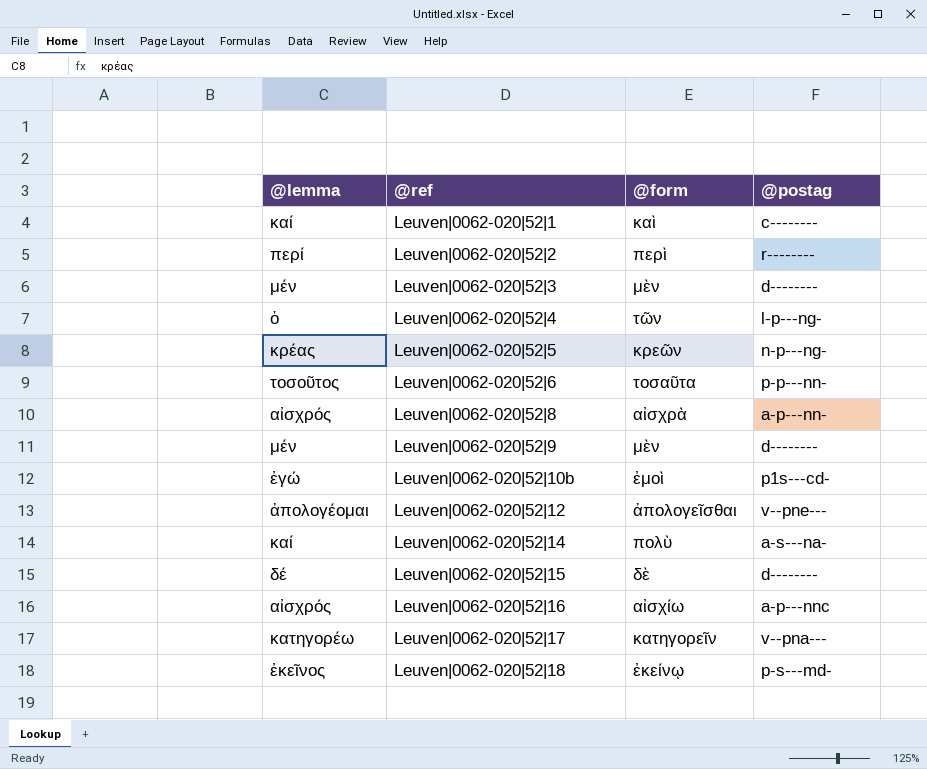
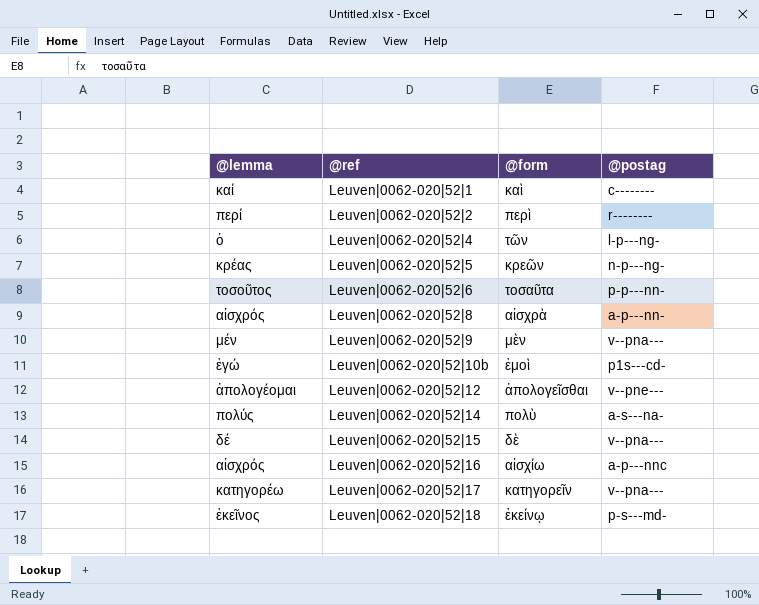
row Leuven|0062-020|52|3: μέν | μὲν | d-------- -> none
Leuven|0062-020|52|9 | @postag: d-------- -> v--pna---
Leuven|0062-020|52|14 | @lemma: καί -> πολύς
Leuven|0062-020|52|15 | @postag: d-------- -> v--pna---

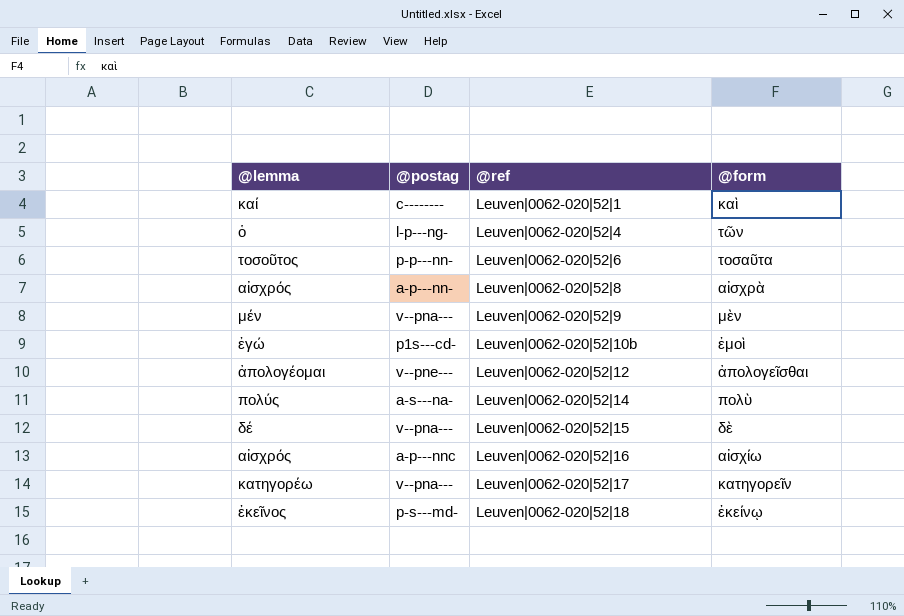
column @postag | position: 4 -> 2
row Leuven|0062-020|52|2: περί | περὶ | r-------- -> none
row Leuven|0062-020|52|5: κρέας | κρεῶν | n-p---ng- -> none

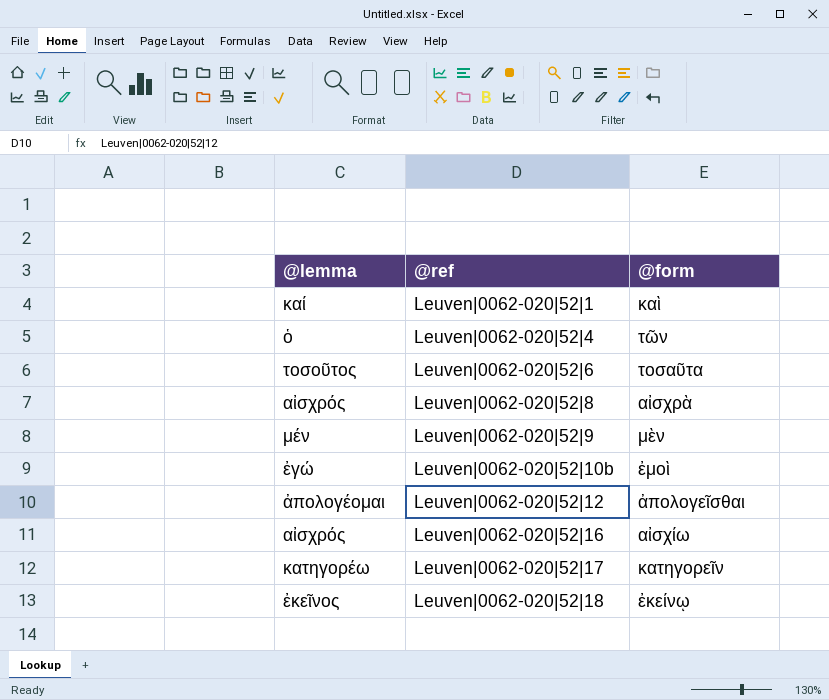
column @postag | position: 2 -> none
row Leuven|0062-020|52|14: πολύς | a-s---na- | πολὺ -> none
row Leuven|0062-020|52|15: δέ | v--pna--- | δὲ -> none

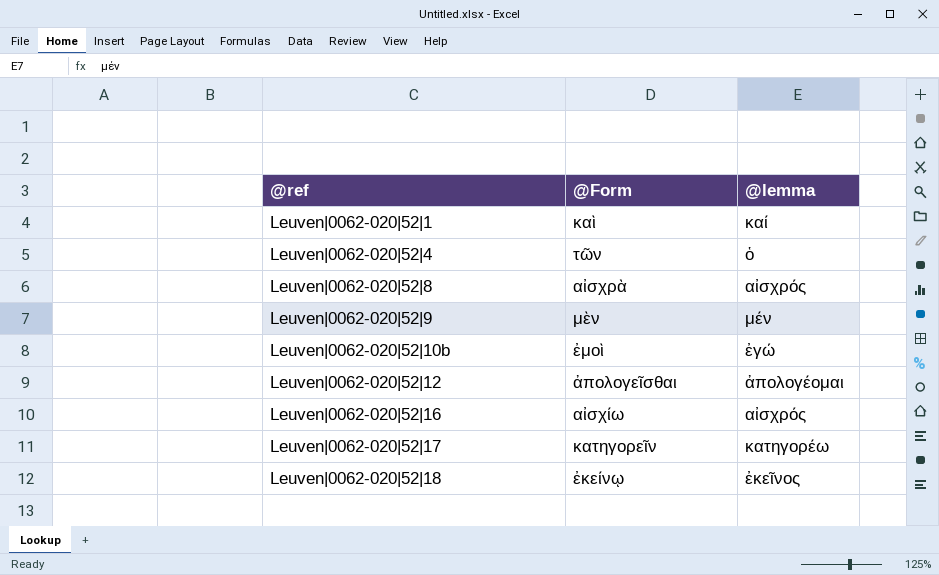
column name: @form -> @Form
column @lemma | position: 1 -> 3
row Leuven|0062-020|52|6: τοσοῦτος | τοσαῦτα -> none

